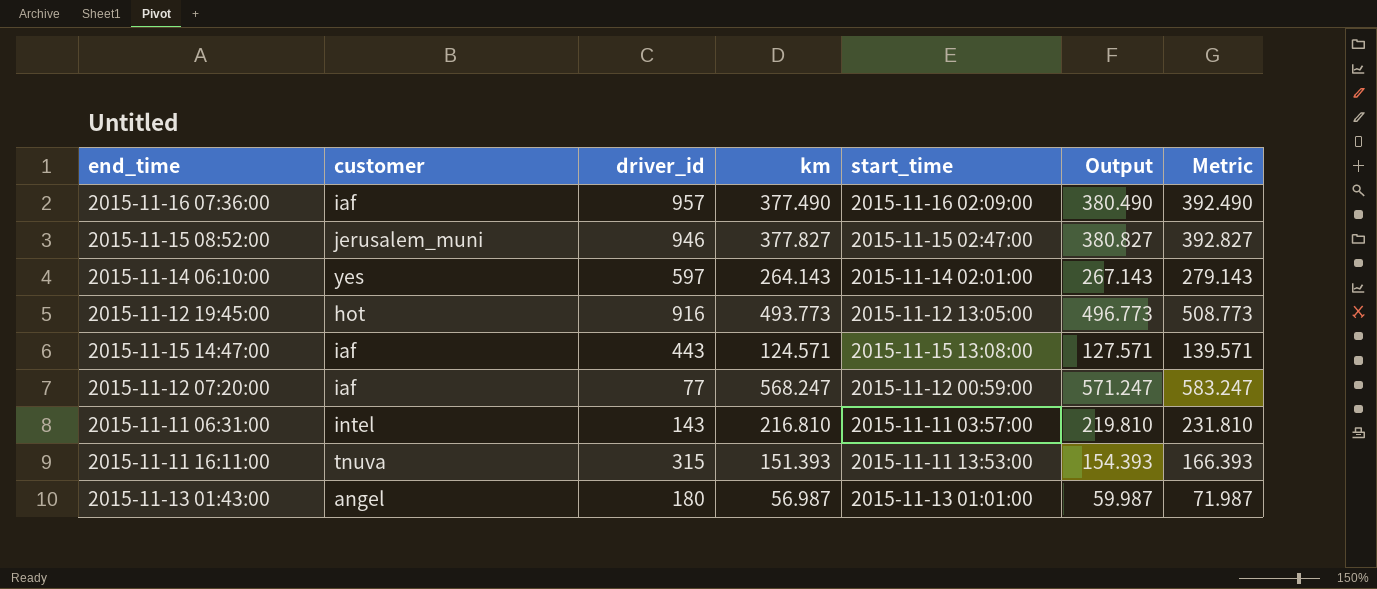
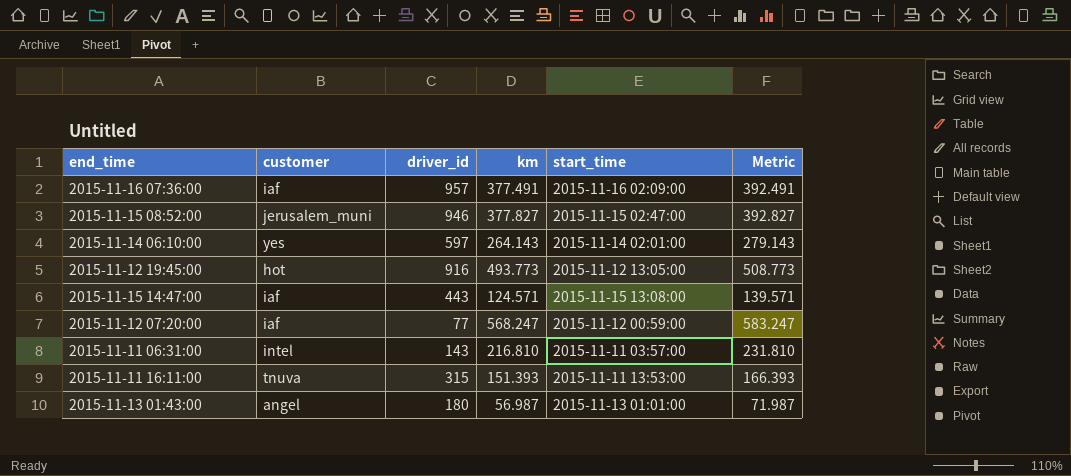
column Output | formula: [km] + 3 -> none
2015-11-16 07:36:00 | km: 377.490 -> 377.491
2015-11-16 07:36:00 | Metric: 392.490 -> 392.491

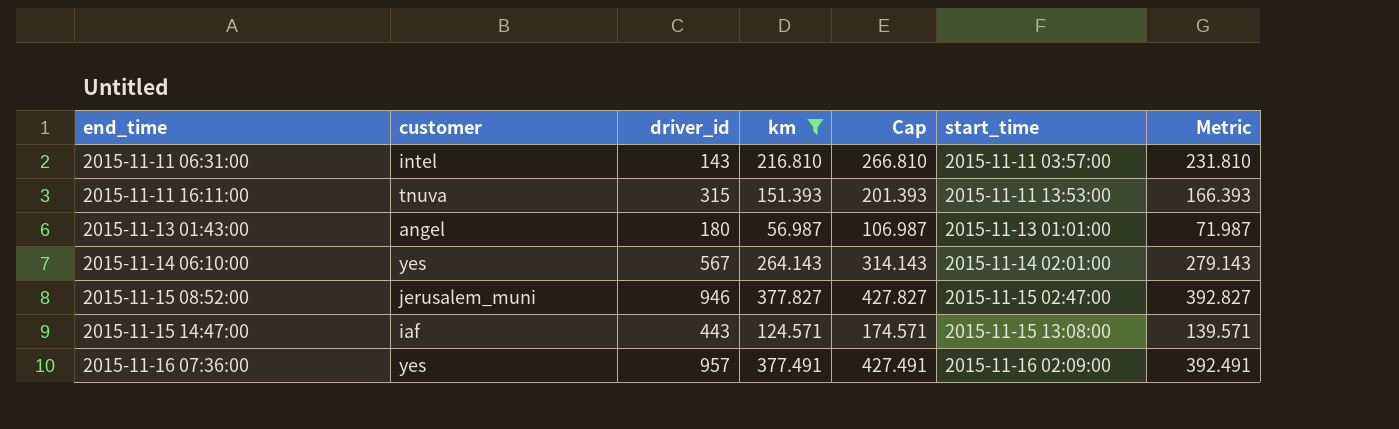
filter: none -> km <= 377.827
row order: none -> end_time ascending
column Cap | formula: none -> [km] + 50
2015-11-14 06:10:00 | driver_id: 597 -> 567
2015-11-16 07:36:00 | customer: iaf -> yes

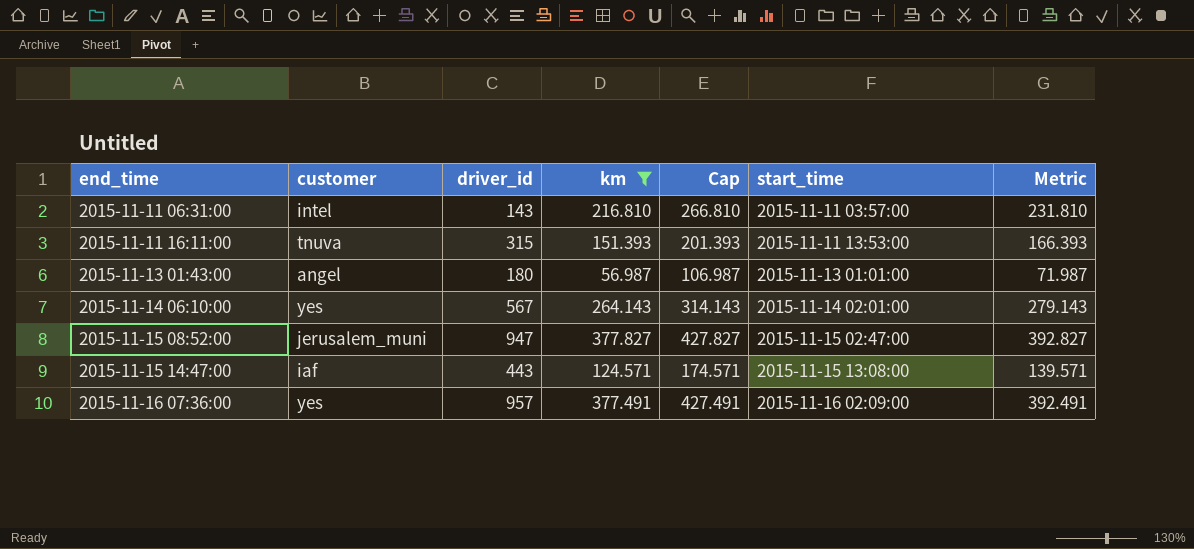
2015-11-15 08:52:00 | driver_id: 946 -> 947

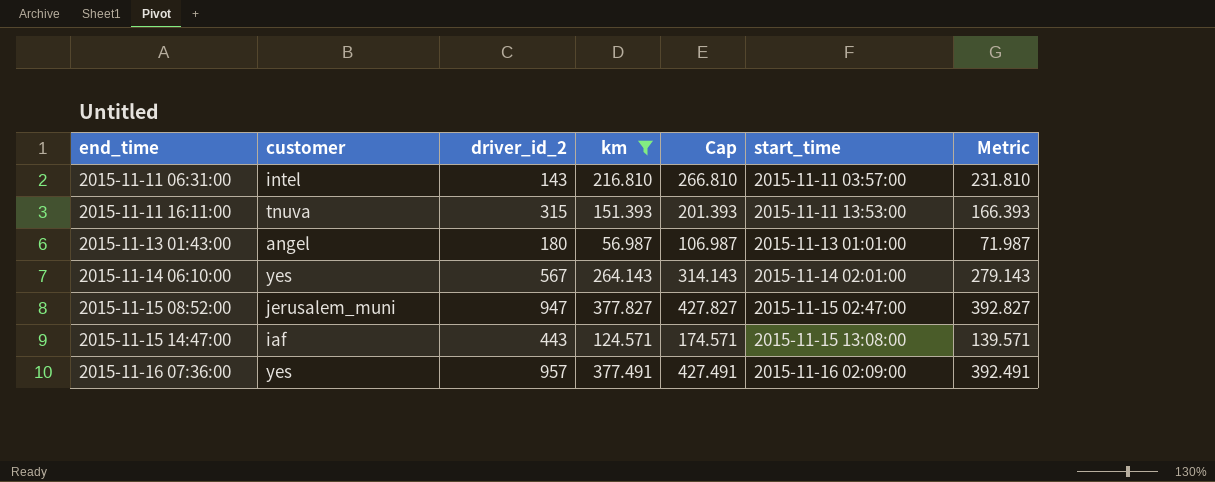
column name: driver_id -> driver_id_2

